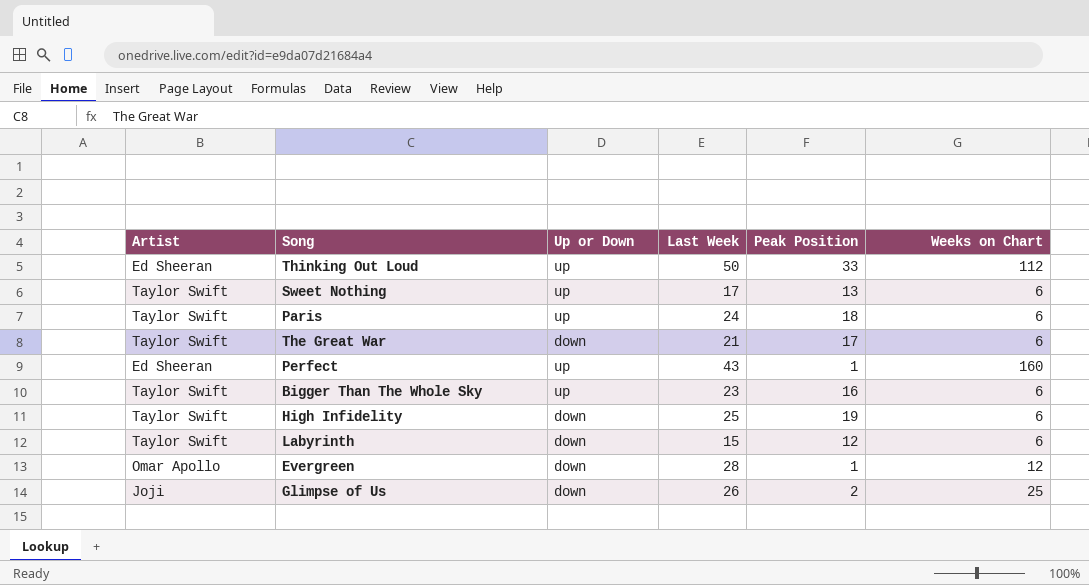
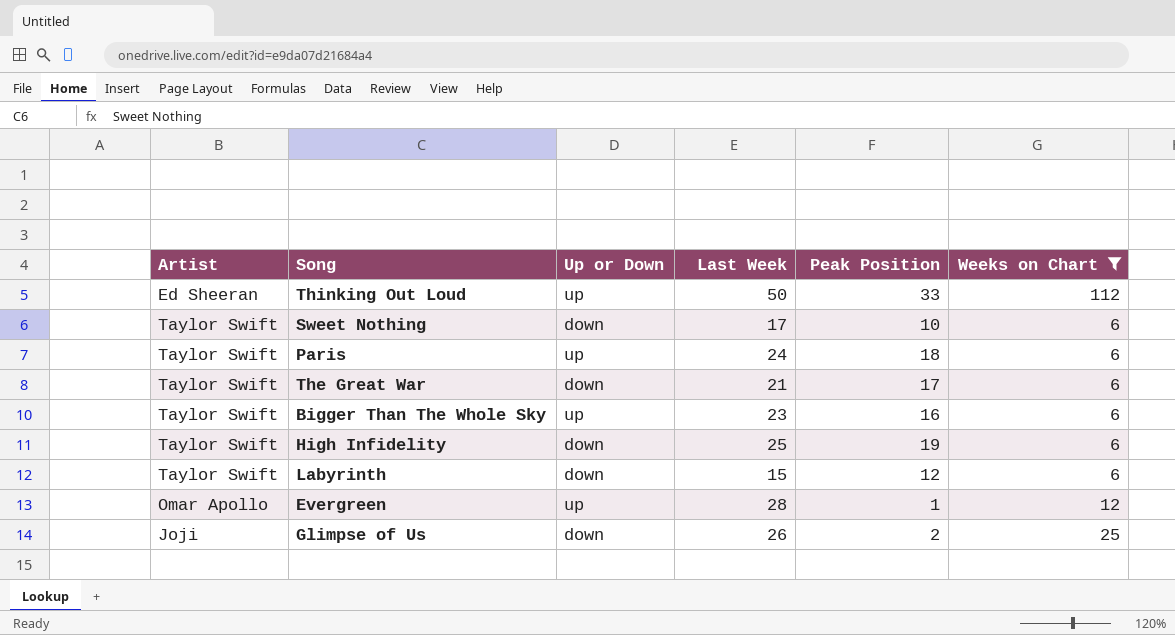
filter: none -> Weeks on Chart != 160
Sweet Nothing | Up or Down: up -> down
Sweet Nothing | Peak Position: 13 -> 10
Evergreen | Up or Down: down -> up

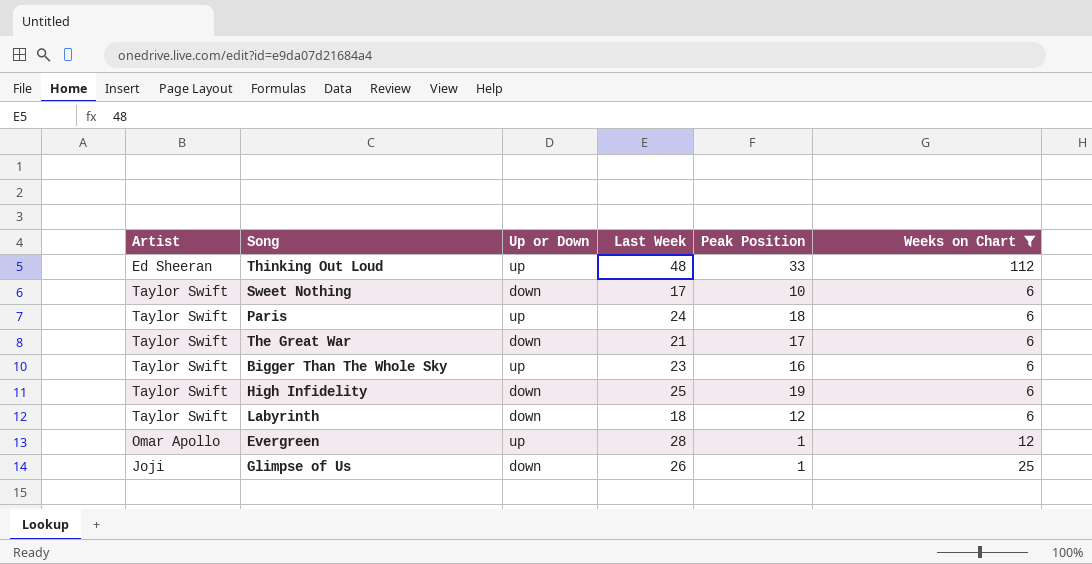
Thinking Out Loud | Last Week: 50 -> 48
Labyrinth | Last Week: 15 -> 18
Glimpse of Us | Peak Position: 2 -> 1

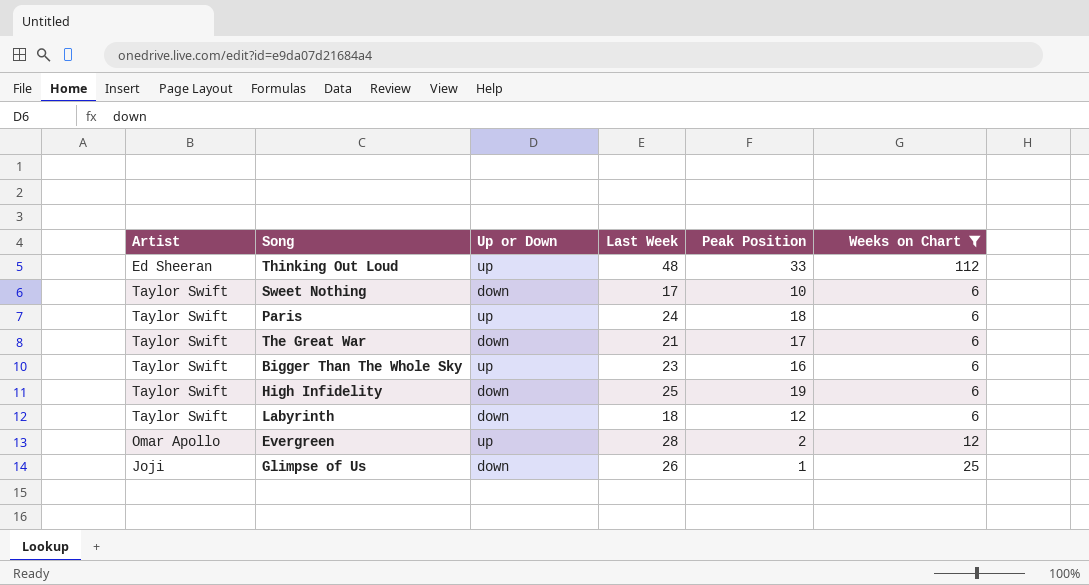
Evergreen | Peak Position: 1 -> 2

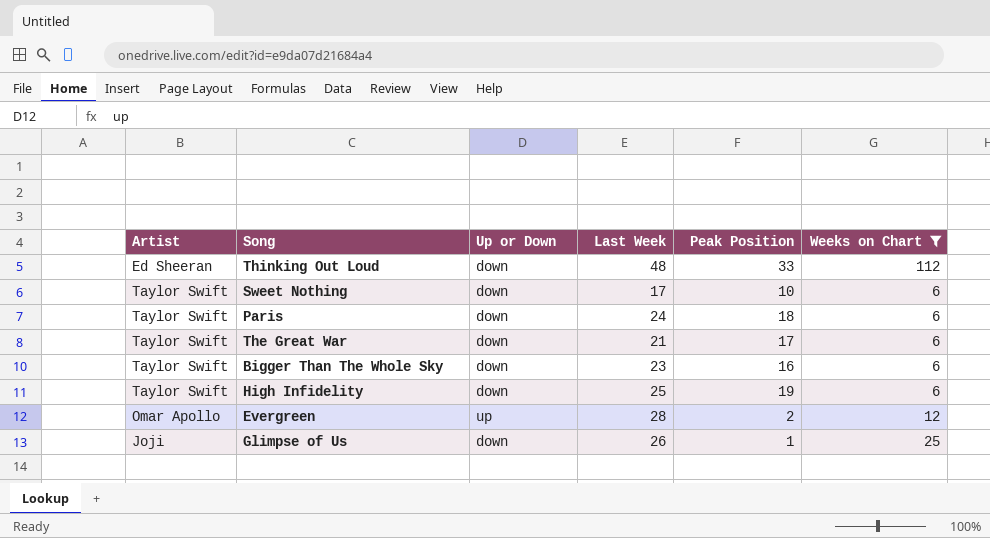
row Labyrinth: Taylor Swift | down | 18 | 12 | 6 -> none
Thinking Out Loud | Up or Down: up -> down
Paris | Up or Down: up -> down
Bigger Than The Whole Sky | Up or Down: up -> down

